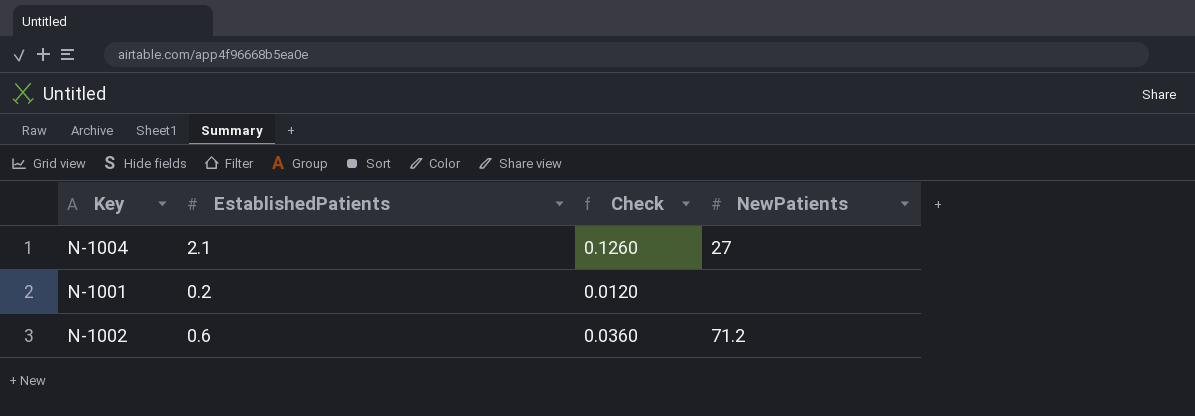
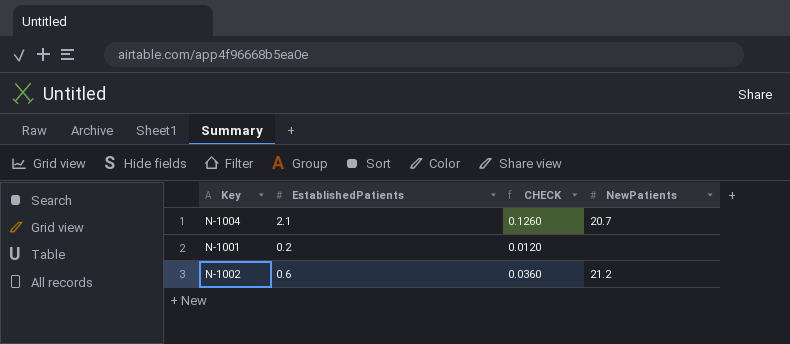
column name: Check -> CHECK
N-1004 | NewPatients: 27 -> 20.7
N-1002 | NewPatients: 71.2 -> 21.2

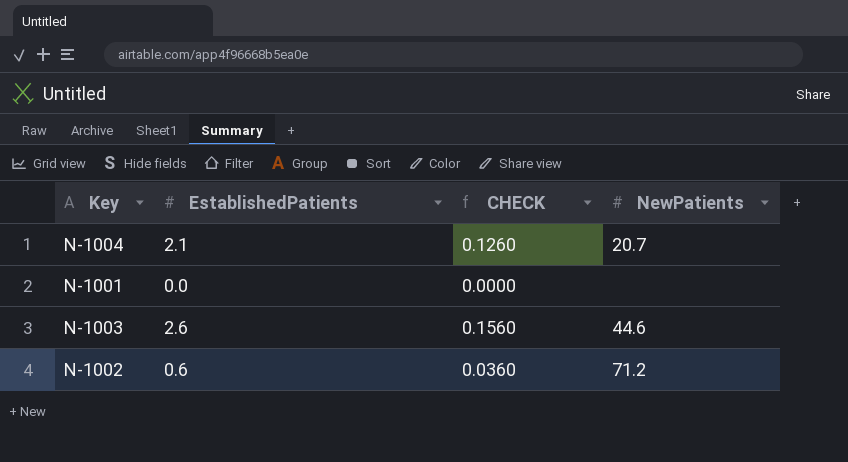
N-1001 | EstablishedPatients: 0.2 -> 0.0
N-1001 | CHECK: 0.0120 -> 0.0000
row N-1003: none -> 2.6 | 0.1560 | 44.6
N-1002 | NewPatients: 21.2 -> 71.2

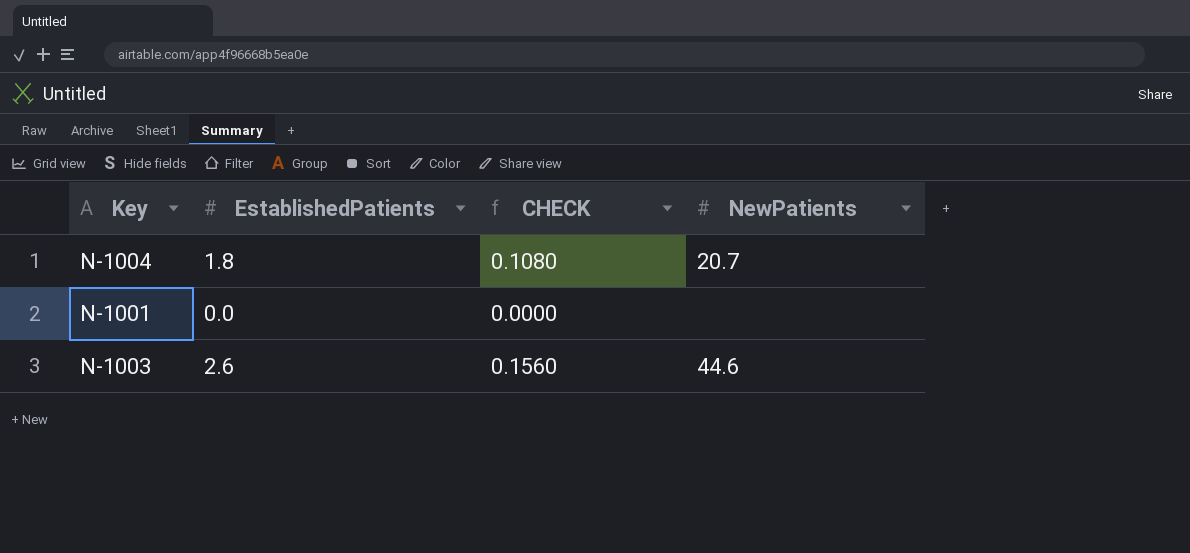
row N-1002: 0.6 | 0.0360 | 71.2 -> none
N-1004 | EstablishedPatients: 2.1 -> 1.8
N-1004 | CHECK: 0.1260 -> 0.1080

